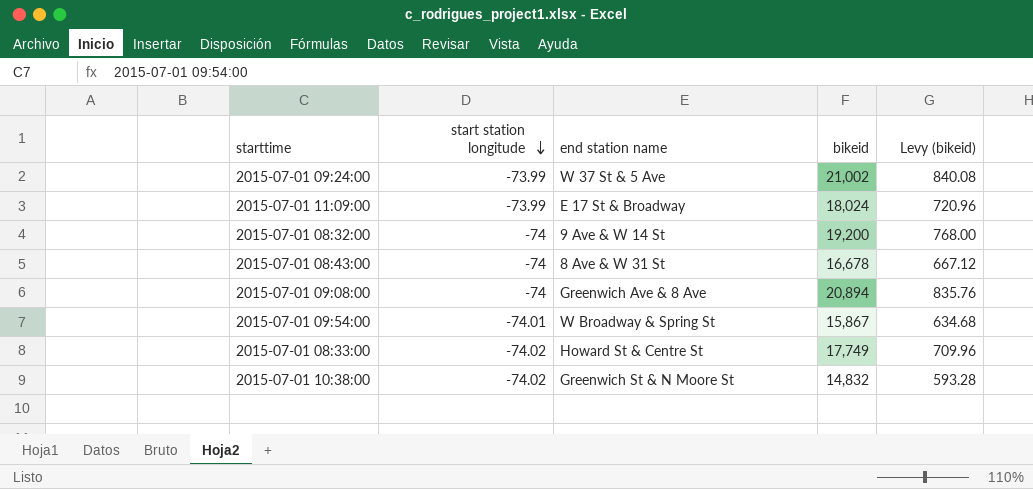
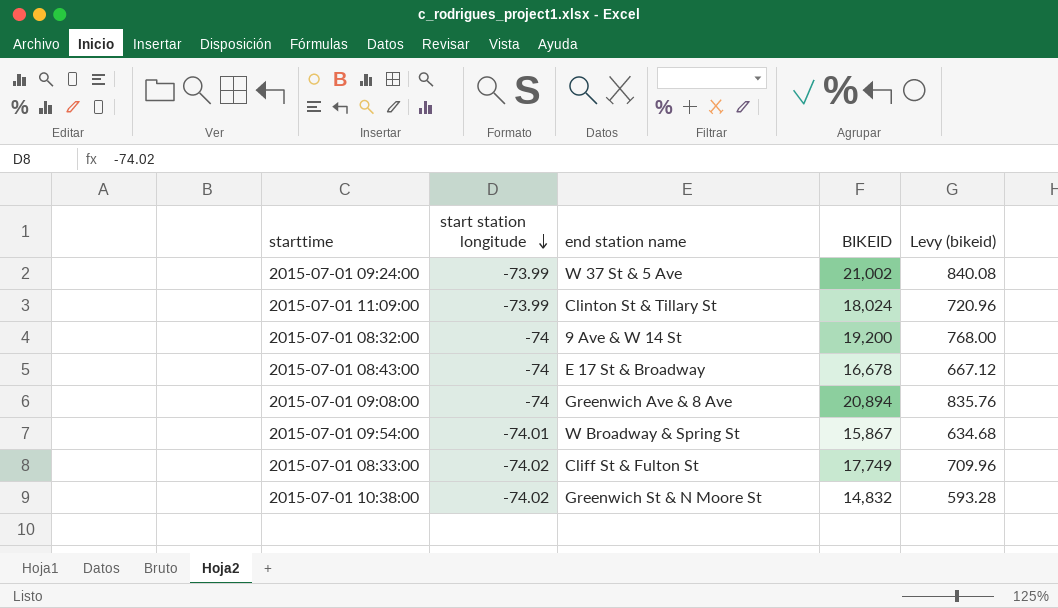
column name: bikeid -> BIKEID
2015-07-01 11:09:00 | end station name: E 17 St & Broadway -> Clinton St & Tillary St
2015-07-01 08:43:00 | end station name: 8 Ave & W 31 St -> E 17 St & Broadway
2015-07-01 08:33:00 | end station name: Howard St & Centre St -> Cliff St & Fulton St

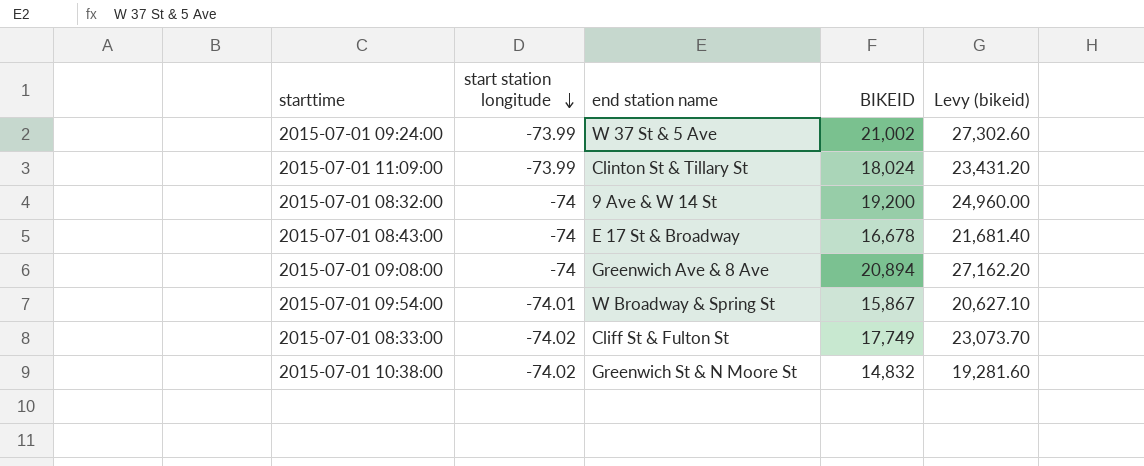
column Levy (bikeid) | formula: [BIKEID] * 0.04 -> [BIKEID] * 1.3

